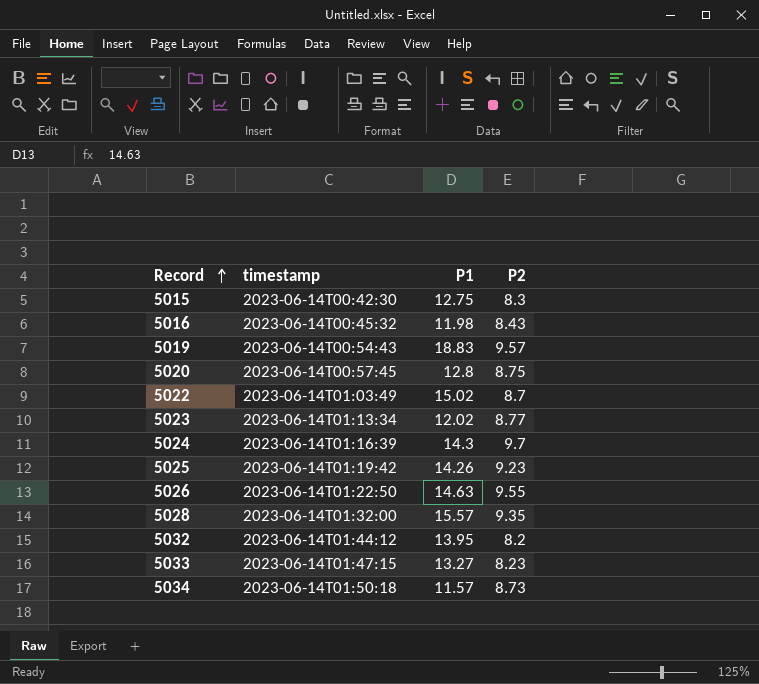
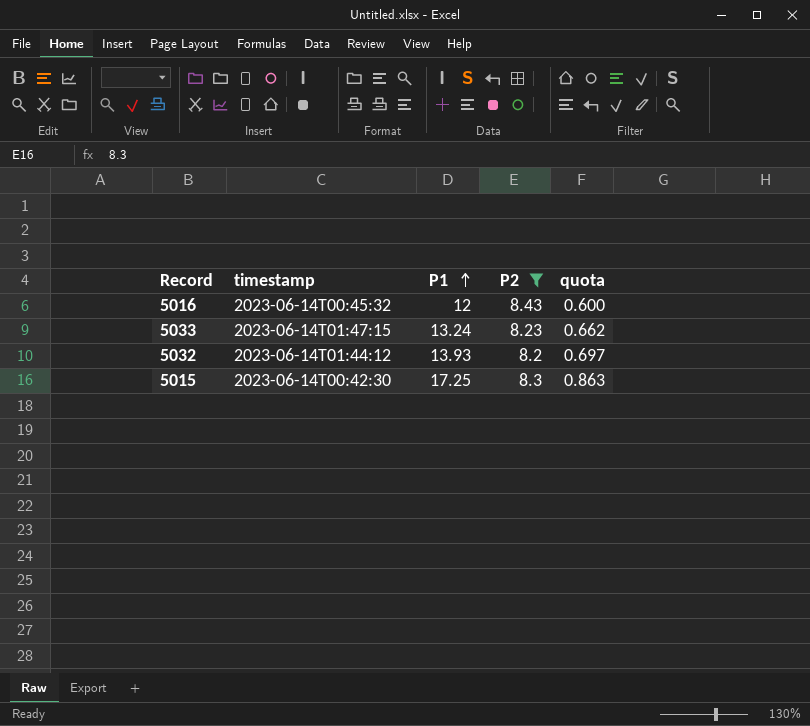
filter: none -> P2 <= 8.43
row order: Record ascending -> P1 ascending
column quota | formula: none -> [P1] * 0.05
5016 | P1: 11.98 -> 12
5033 | P1: 13.27 -> 13.24
5032 | P1: 13.95 -> 13.93
5015 | P1: 12.75 -> 17.25

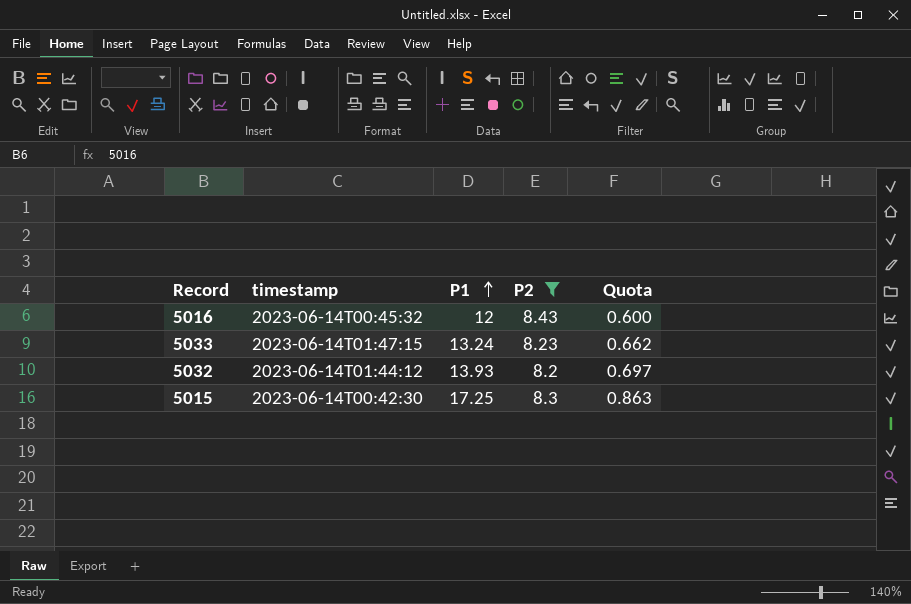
column name: quota -> Quota

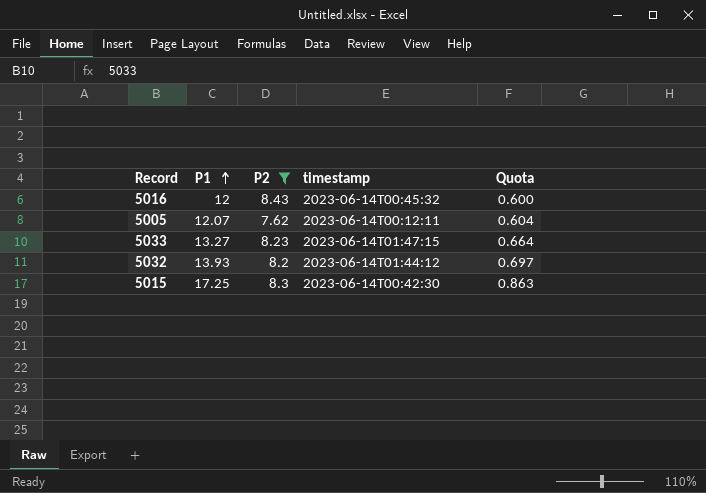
column timestamp | position: 2 -> 4
row 5005: none -> 12.07 | 7.62 | 2023-06-14T00:12:11 | 0.604
5033 | P1: 13.24 -> 13.27
5033 | Quota: 0.662 -> 0.664

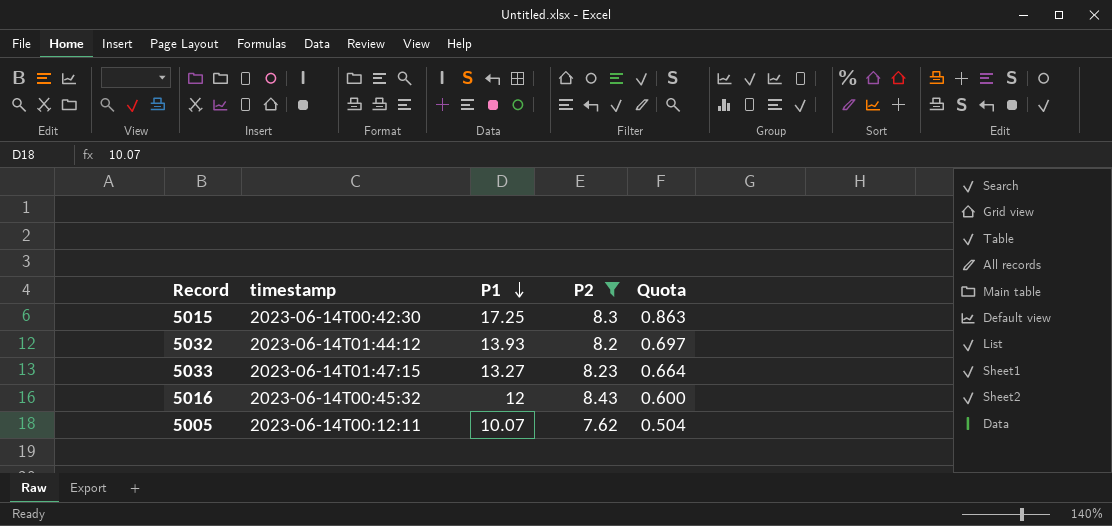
row order: P1 ascending -> P1 descending
column timestamp | position: 4 -> 2
5005 | P1: 12.07 -> 10.07
5005 | Quota: 0.604 -> 0.504

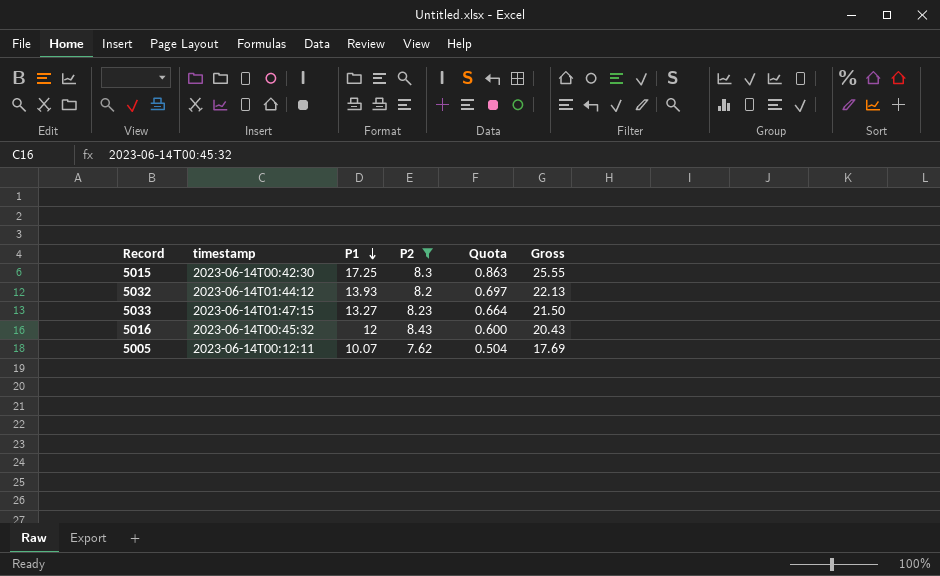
column Gross | formula: none -> [P1] + [P2]

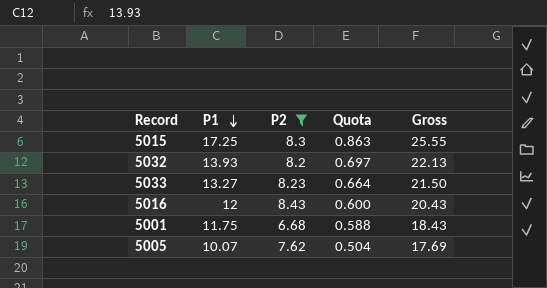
column timestamp | position: 2 -> none
row 5001: none -> 11.75 | 6.68 | 0.588 | 18.43

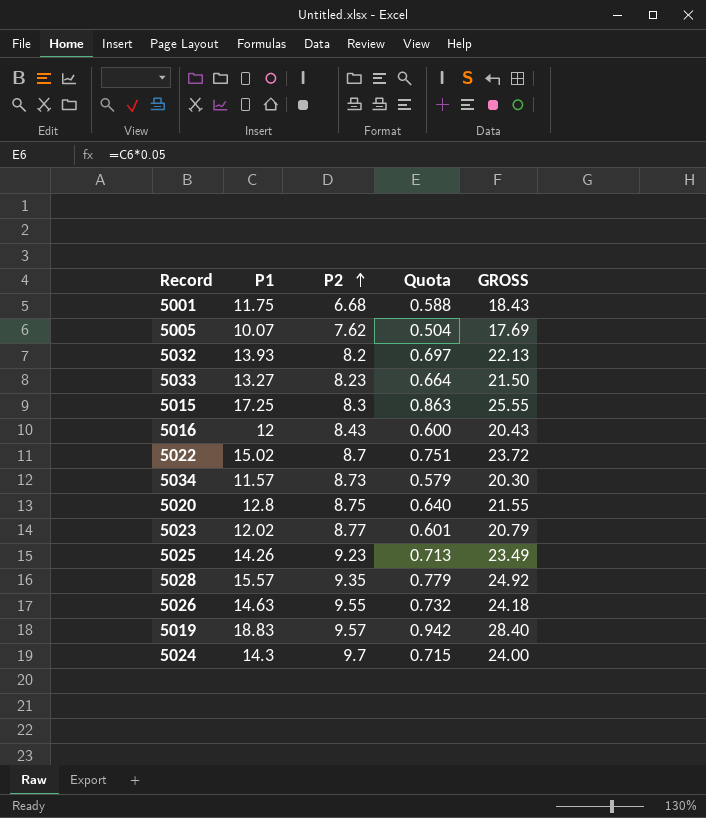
filter: P2 <= 8.43 -> none
row order: P1 descending -> P2 ascending
column name: Gross -> GROSS

